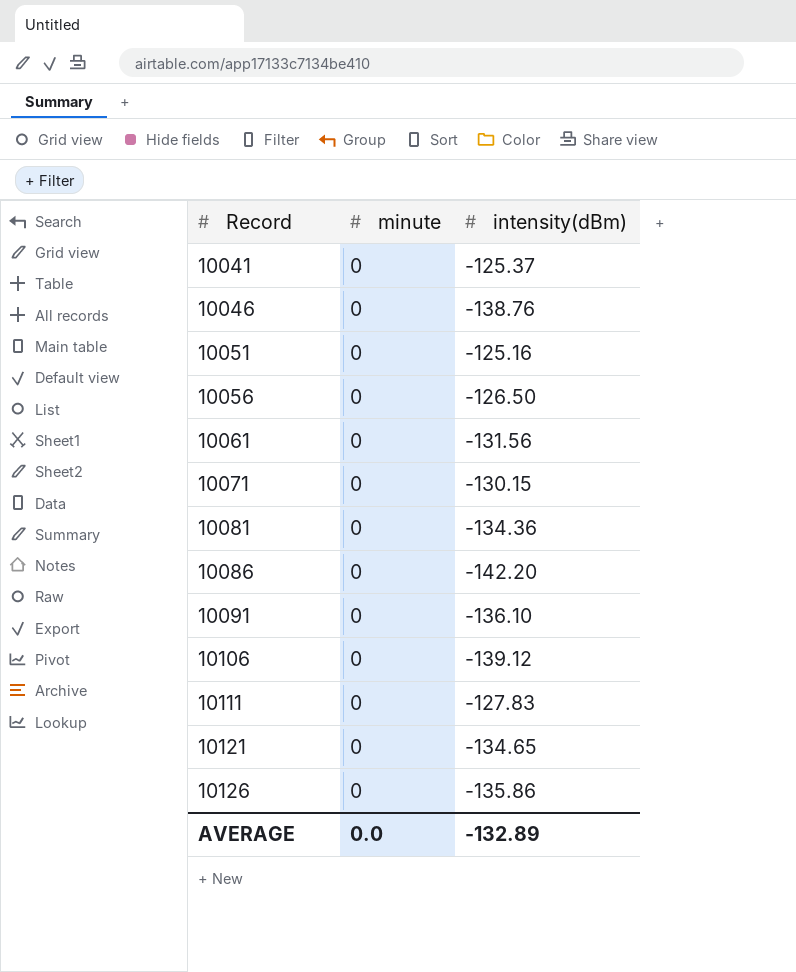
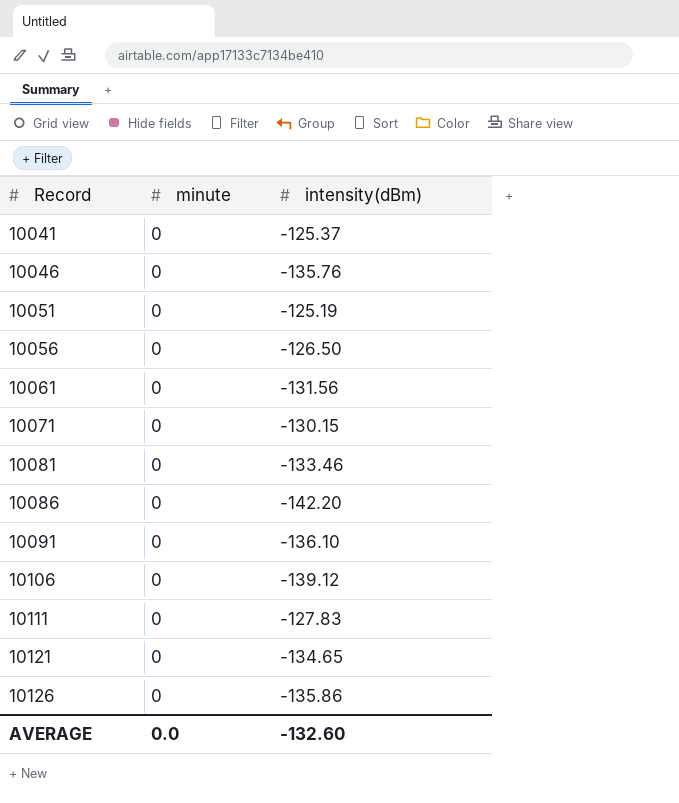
10046 | intensity(dBm): -138.76 -> -135.76
10051 | intensity(dBm): -125.16 -> -125.19
10081 | intensity(dBm): -134.36 -> -133.46
AVERAGE | intensity(dBm): -132.89 -> -132.60

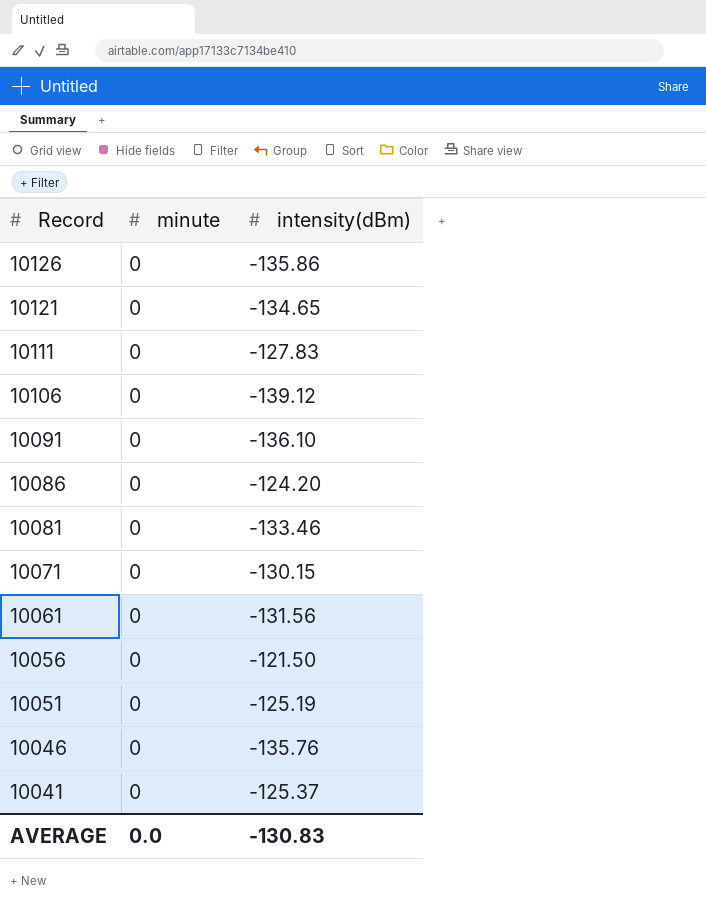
row order: Record ascending -> Record descending
10086 | intensity(dBm): -142.20 -> -124.20
10056 | intensity(dBm): -126.50 -> -121.50
AVERAGE | intensity(dBm): -132.60 -> -130.83

